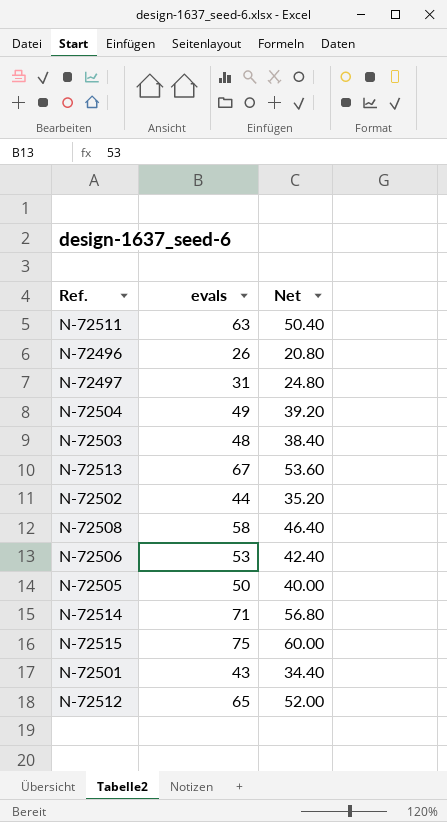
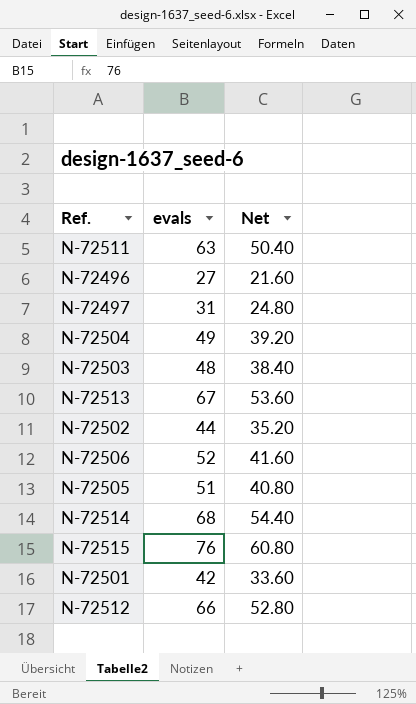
row N-72508: 58 | 46.40 -> none
N-72496 | evals: 26 -> 27
N-72496 | Net: 20.80 -> 21.60
N-72506 | evals: 53 -> 52
N-72506 | Net: 42.40 -> 41.60
N-72505 | evals: 50 -> 51
N-72505 | Net: 40.00 -> 40.80
N-72514 | evals: 71 -> 68
N-72514 | Net: 56.80 -> 54.40
N-72515 | evals: 75 -> 76
N-72515 | Net: 60.00 -> 60.80
N-72501 | evals: 43 -> 42
N-72501 | Net: 34.40 -> 33.60
N-72512 | evals: 65 -> 66
N-72512 | Net: 52.00 -> 52.80

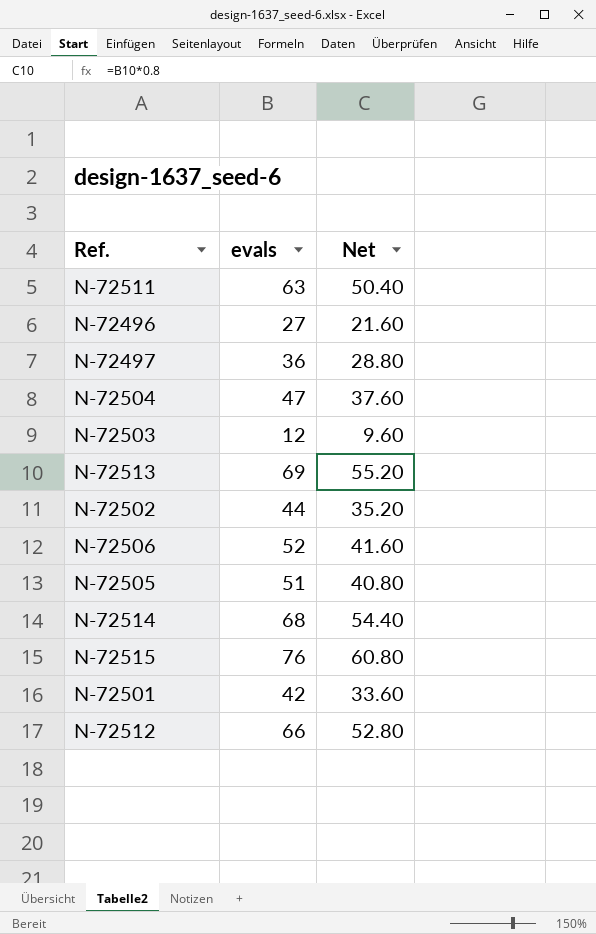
N-72497 | evals: 31 -> 36
N-72497 | Net: 24.80 -> 28.80
N-72504 | evals: 49 -> 47
N-72504 | Net: 39.20 -> 37.60
N-72503 | evals: 48 -> 12
N-72503 | Net: 38.40 -> 9.60
N-72513 | evals: 67 -> 69
N-72513 | Net: 53.60 -> 55.20

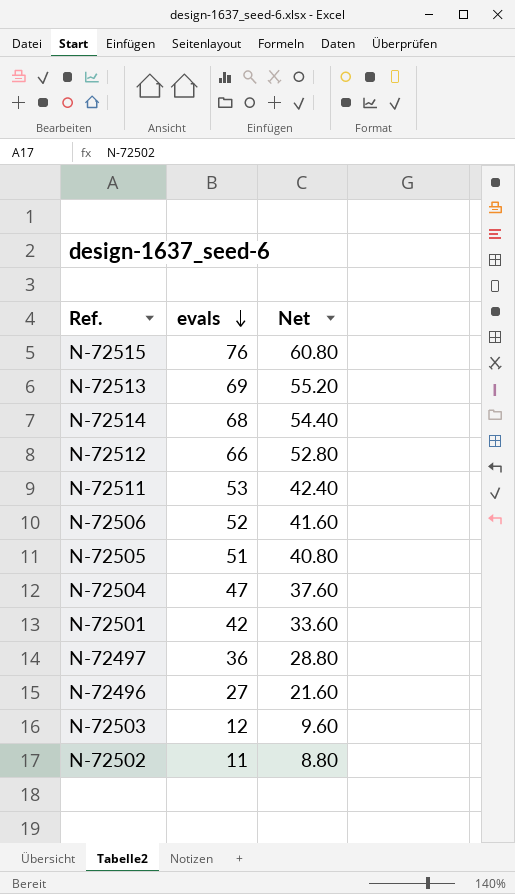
row order: none -> evals descending
N-72511 | evals: 63 -> 53
N-72511 | Net: 50.40 -> 42.40
N-72502 | evals: 44 -> 11
N-72502 | Net: 35.20 -> 8.80

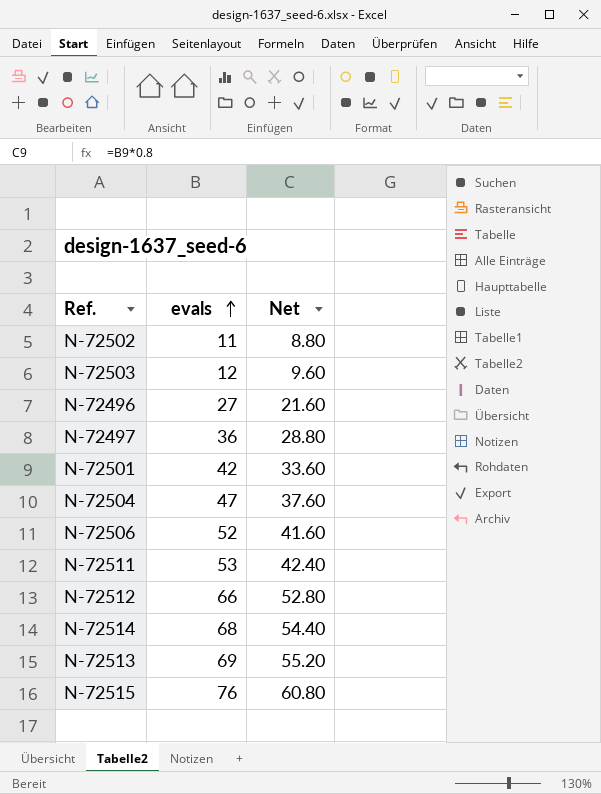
row order: evals descending -> evals ascending
row N-72505: 51 | 40.80 -> none

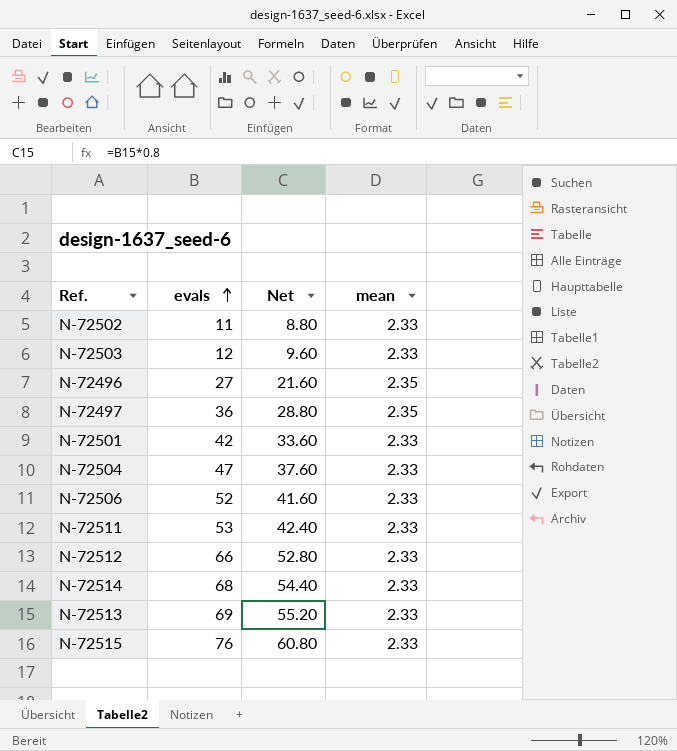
column mean | position: none -> 4

